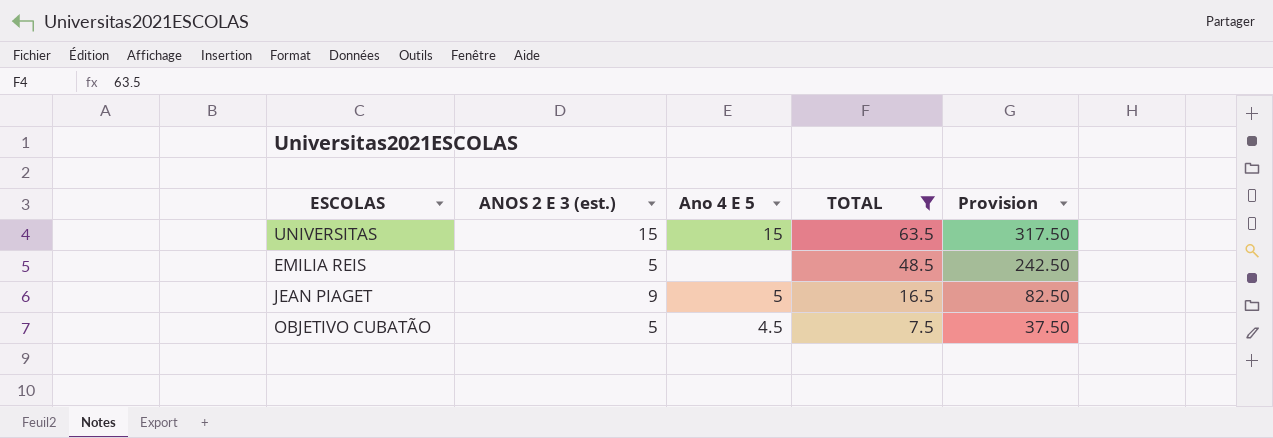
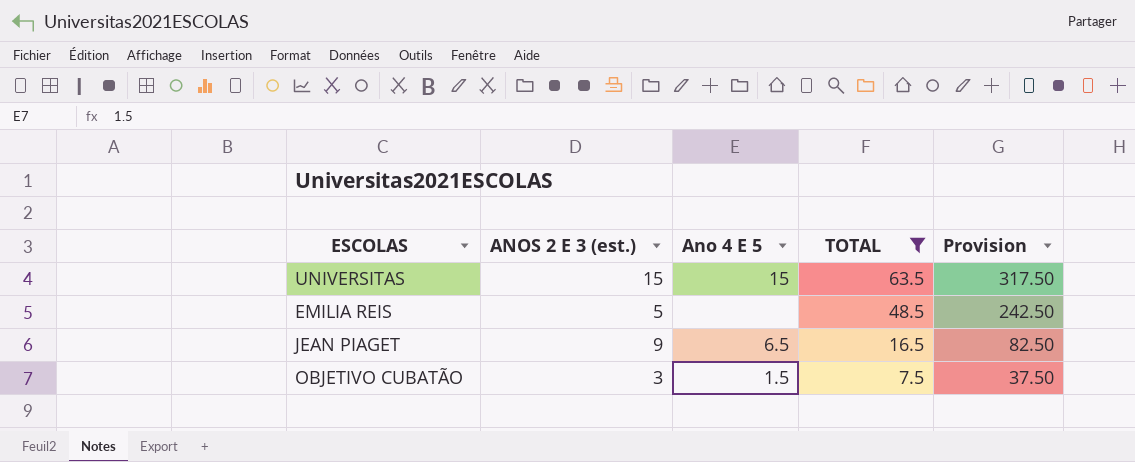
JEAN PIAGET | Ano 4 E 5: 5 -> 6.5
OBJETIVO CUBATÃO | ANOS 2 E 3 (est.): 5 -> 3
OBJETIVO CUBATÃO | Ano 4 E 5: 4.5 -> 1.5

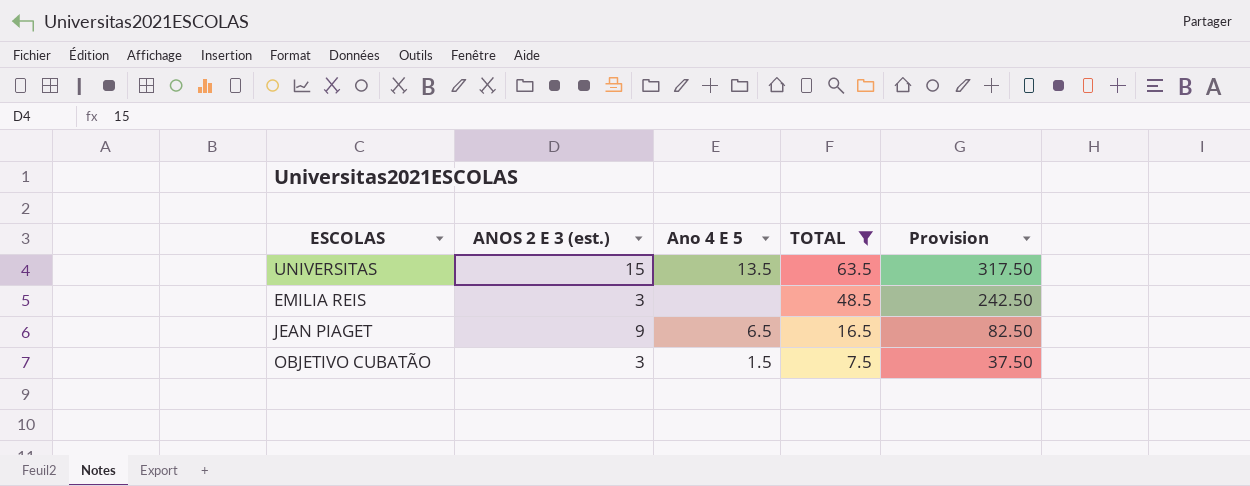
UNIVERSITAS | Ano 4 E 5: 15 -> 13.5
EMILIA REIS | ANOS 2 E 3 (est.): 5 -> 3

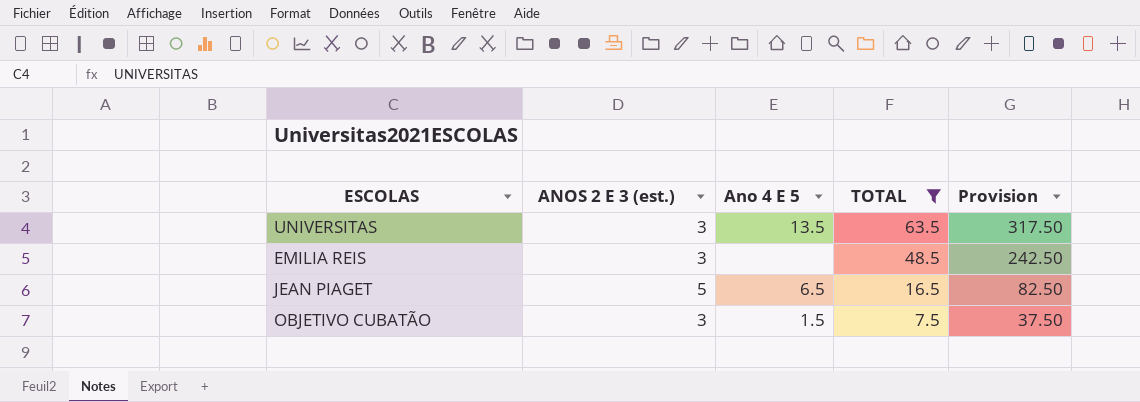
UNIVERSITAS | ANOS 2 E 3 (est.): 15 -> 3
JEAN PIAGET | ANOS 2 E 3 (est.): 9 -> 5

